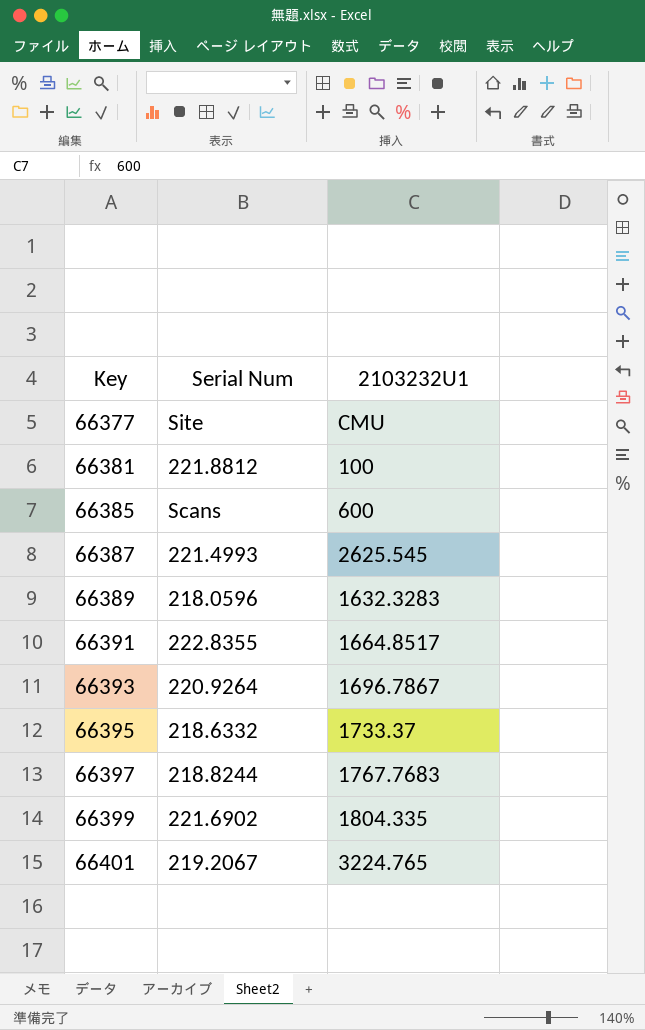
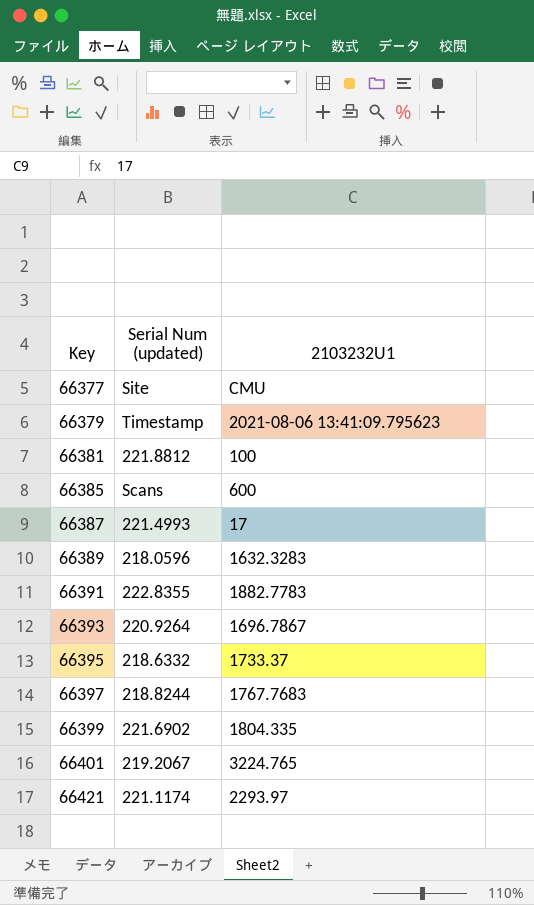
column name: Serial Num -> Serial Num (updated)
row 66379: none -> Timestamp | 2021-08-06 13:41:09.795623
66387 | 2103232U1: 2625.545 -> 17
66391 | 2103232U1: 1664.8517 -> 1882.7783
row 66421: none -> 221.1174 | 2293.97

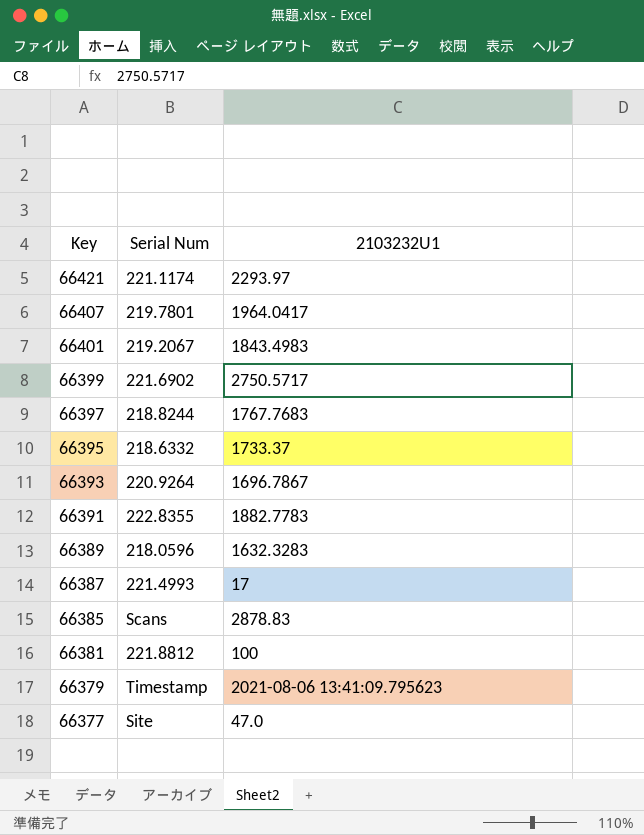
row order: Key ascending -> Key descending
column name: Serial Num (updated) -> Serial Num
row 66407: none -> 219.7801 | 1964.0417
66401 | 2103232U1: 3224.765 -> 1843.4983
66399 | 2103232U1: 1804.335 -> 2750.5717
66385 | 2103232U1: 600 -> 2878.83
66377 | 2103232U1: CMU -> 47.0

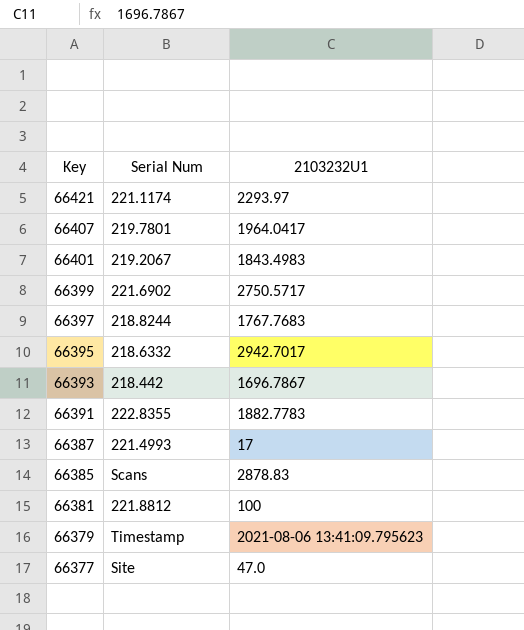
row 66389: 218.0596 | 1632.3283 -> none
66395 | 2103232U1: 1733.37 -> 2942.7017
66393 | Serial Num: 220.9264 -> 218.442

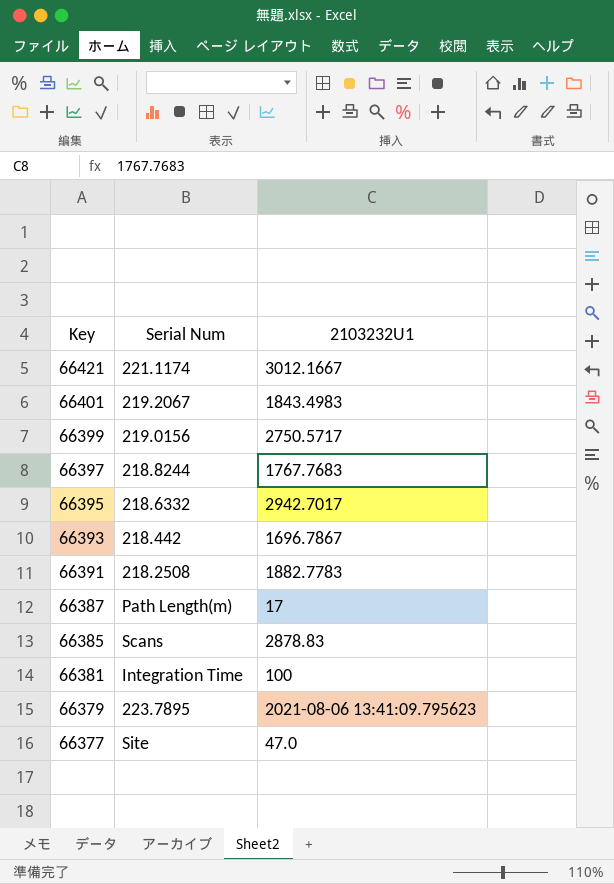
row 66407: 219.7801 | 1964.0417 -> none
66421 | 2103232U1: 2293.97 -> 3012.1667
66399 | Serial Num: 221.6902 -> 219.0156
66391 | Serial Num: 222.8355 -> 218.2508
66387 | Serial Num: 221.4993 -> Path Length(m)
66381 | Serial Num: 221.8812 -> Integration Time
66379 | Serial Num: Timestamp -> 223.7895

